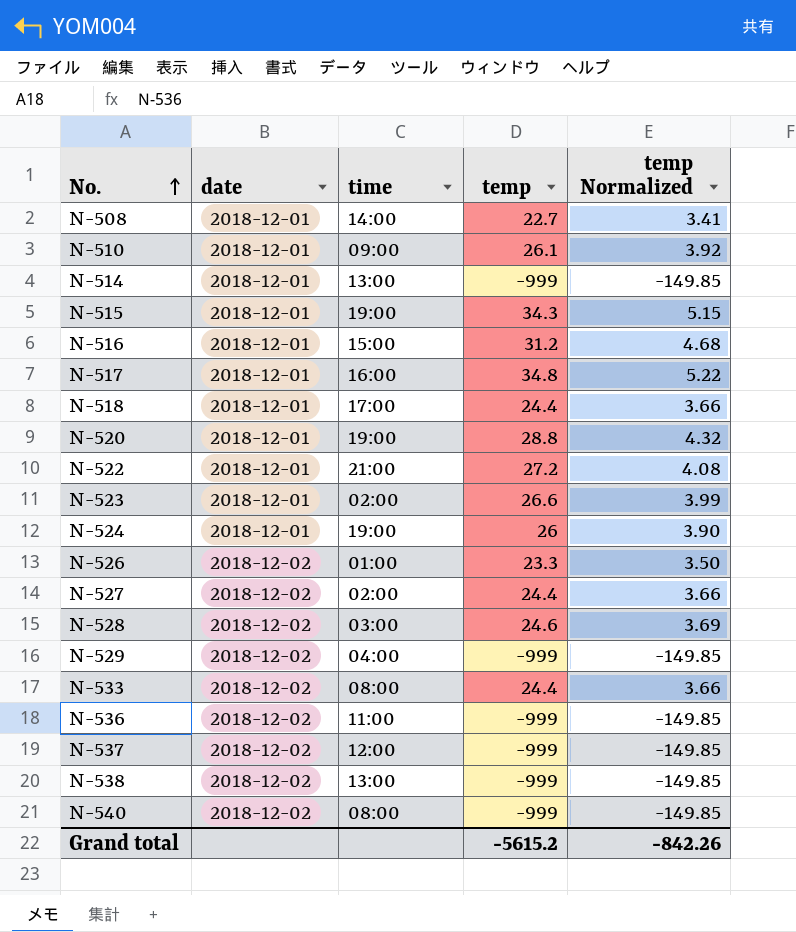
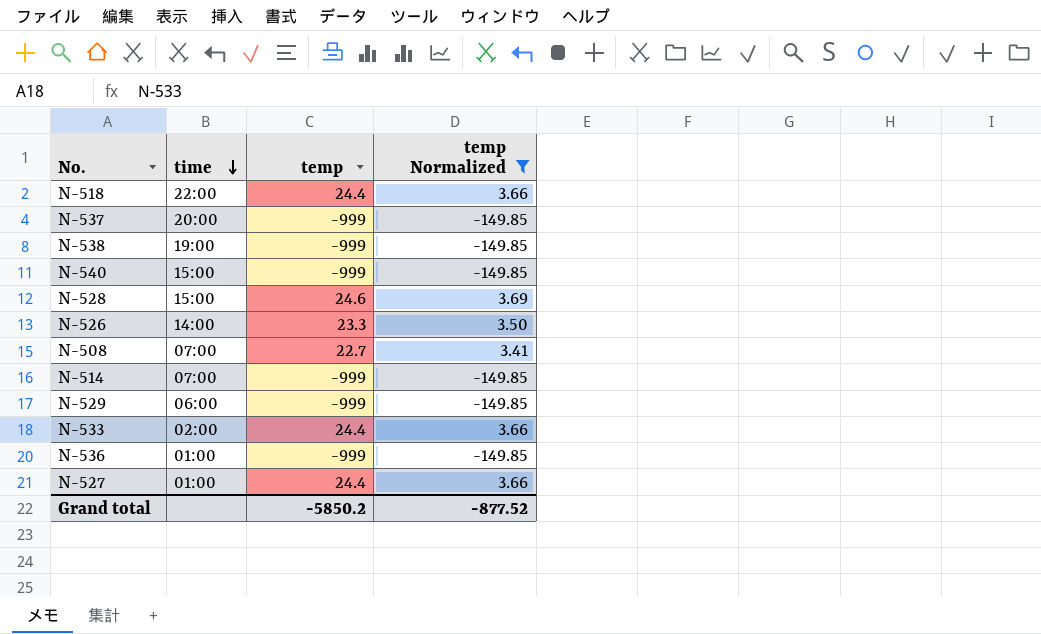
filter: none -> temp Normalized <= 3.69
row order: No. ascending -> time descending
column date | position: 2 -> none
N-518 | time: 17:00 -> 22:00
N-537 | time: 12:00 -> 20:00
N-538 | time: 13:00 -> 19:00
N-540 | time: 08:00 -> 15:00
N-528 | time: 03:00 -> 15:00
N-526 | time: 01:00 -> 14:00
N-508 | time: 14:00 -> 07:00
N-514 | time: 13:00 -> 07:00
N-529 | time: 04:00 -> 06:00
N-533 | time: 08:00 -> 02:00
N-536 | time: 11:00 -> 01:00
N-527 | time: 02:00 -> 01:00
Grand total | temp: -5615.2 -> -5850.2
Grand total | temp Normalized: -842.26 -> -877.52

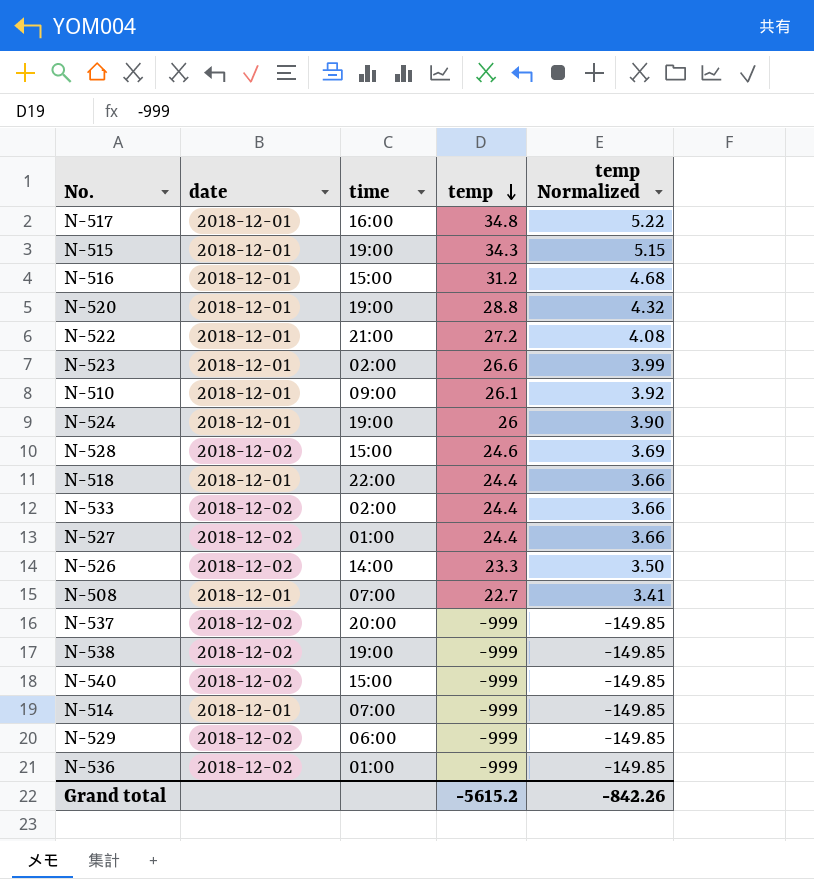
filter: temp Normalized <= 3.69 -> none
row order: time descending -> temp descending
column date | position: none -> 2
Grand total | temp: -5850.2 -> -5615.2
Grand total | temp Normalized: -877.52 -> -842.26

